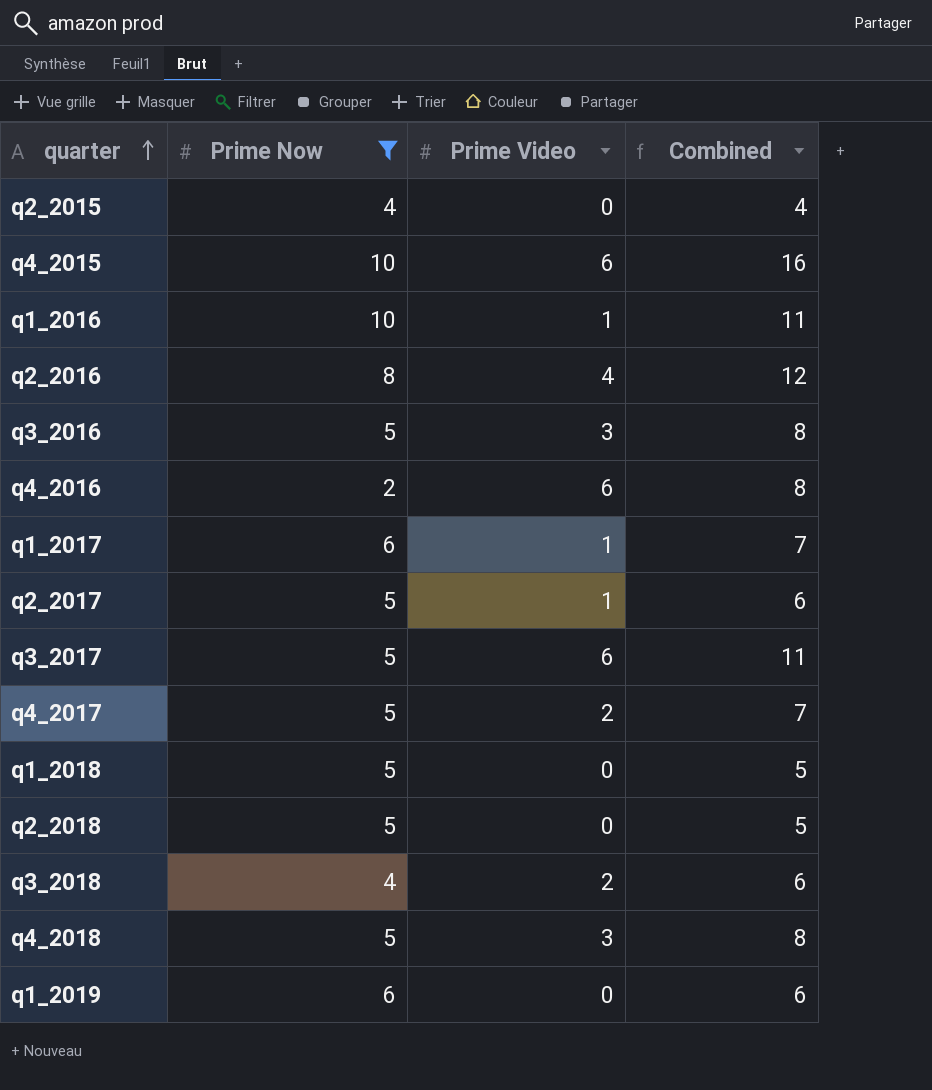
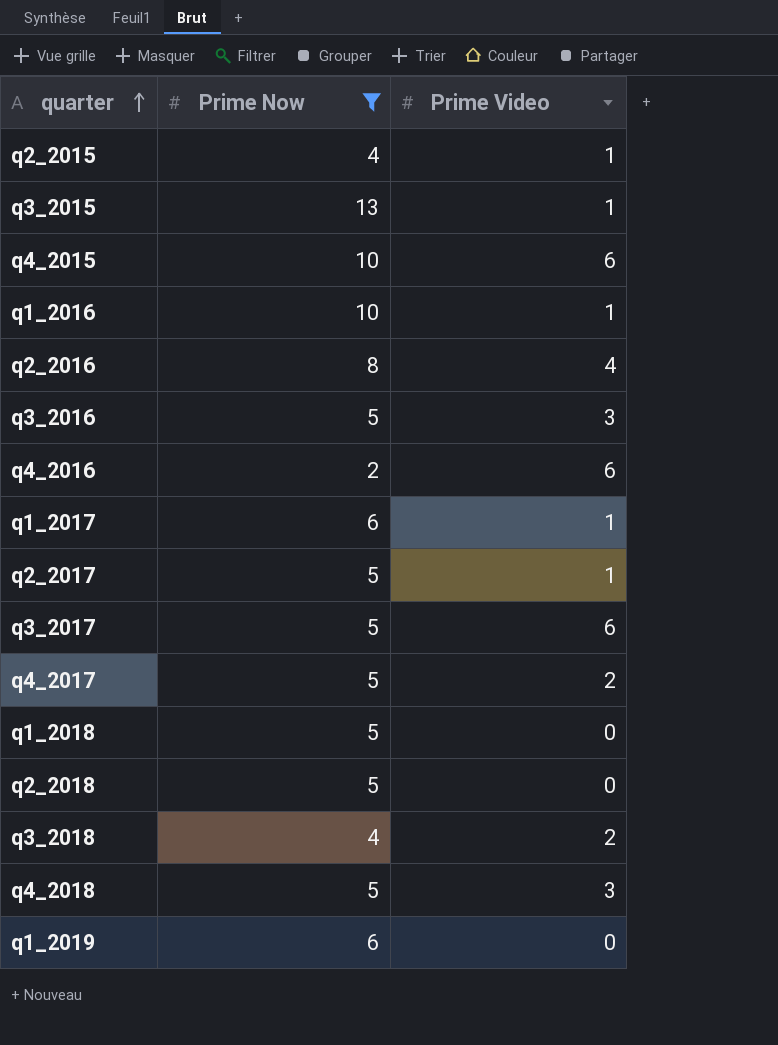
column Combined | formula: [Prime Now] + [Prime Video] -> none
q2_2015 | Prime Video: 0 -> 1
row q3_2015: none -> 13 | 1

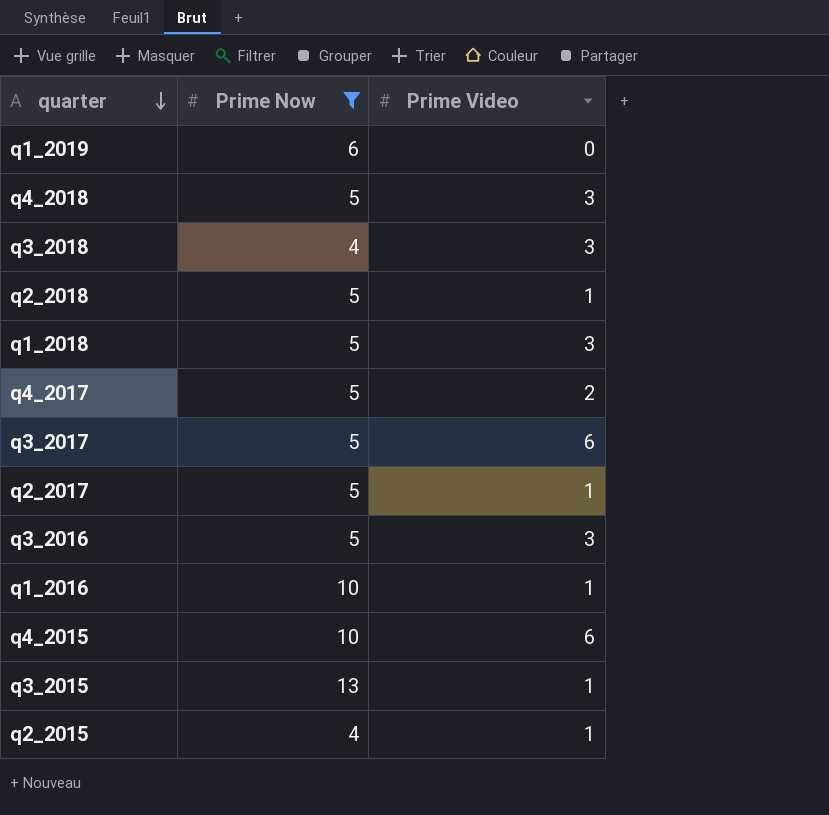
row order: quarter ascending -> quarter descending
row q2_2016: 8 | 4 -> none
row q4_2016: 2 | 6 -> none
row q1_2017: 6 | 1 -> none
q3_2018 | Prime Video: 2 -> 3
q2_2018 | Prime Video: 0 -> 1
q1_2018 | Prime Video: 0 -> 3

